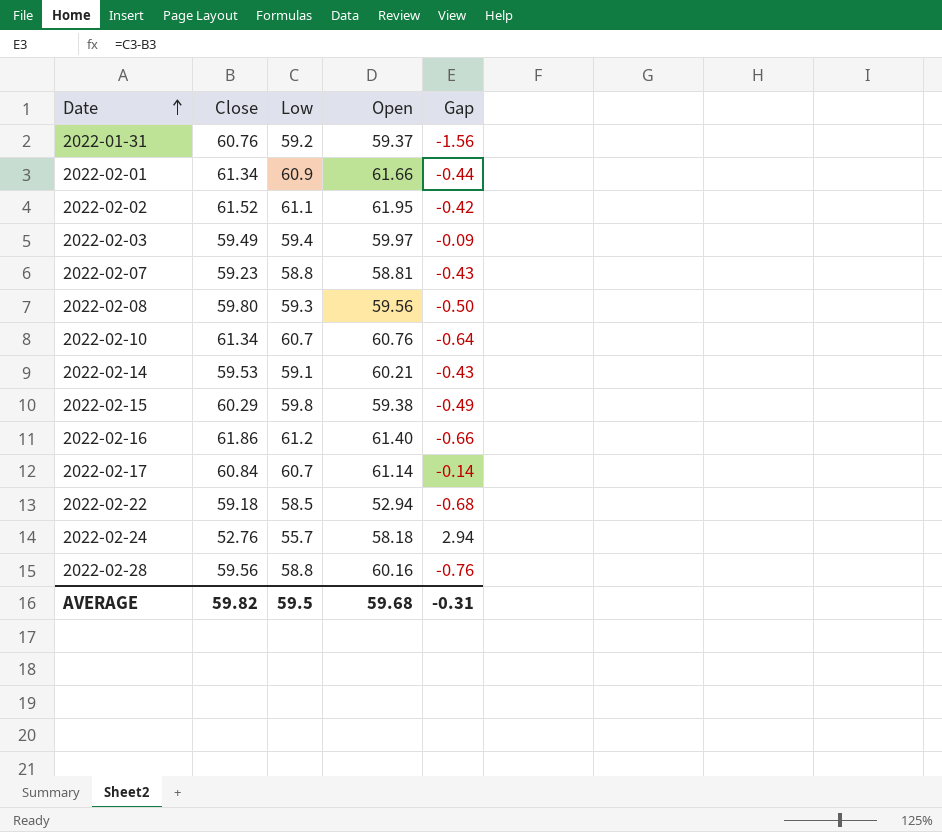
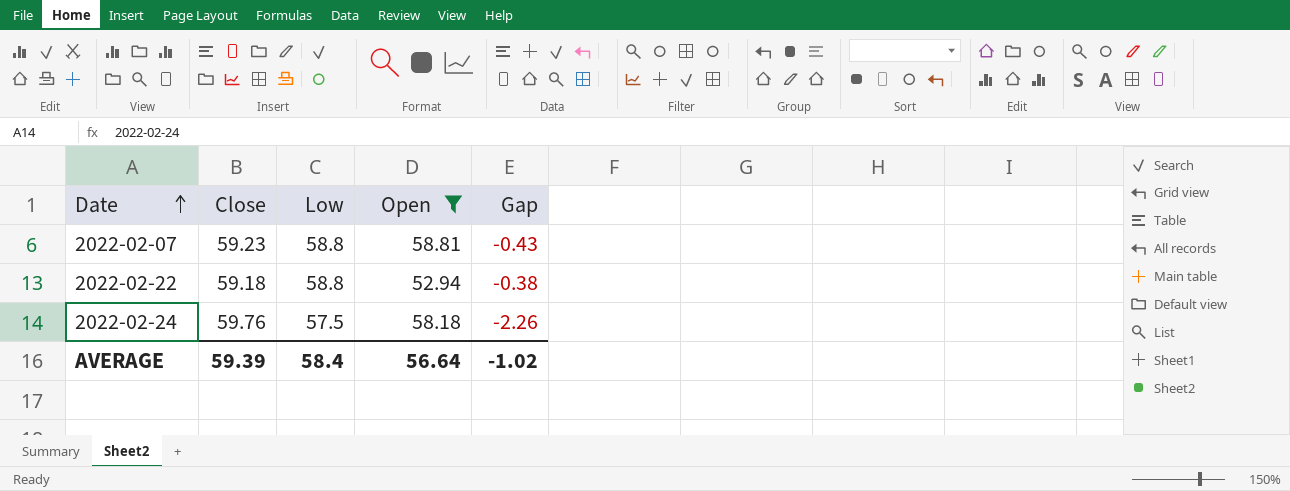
filter: none -> Open <= 58.81
2022-02-22 | Low: 58.5 -> 58.8
2022-02-22 | Gap: -0.68 -> -0.38
2022-02-24 | Close: 52.76 -> 59.76
2022-02-24 | Low: 55.7 -> 57.5
2022-02-24 | Gap: 2.94 -> -2.26
AVERAGE | Close: 59.82 -> 59.39
AVERAGE | Low: 59.5 -> 58.4
AVERAGE | Open: 59.68 -> 56.64
AVERAGE | Gap: -0.31 -> -1.02

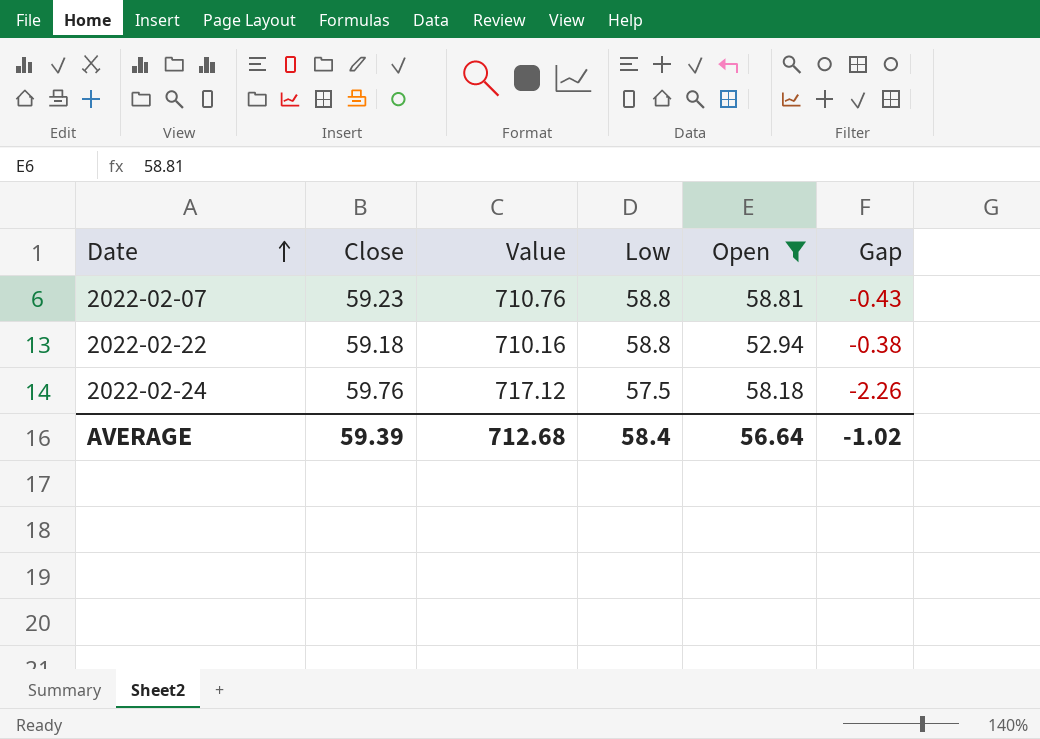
column Value | formula: none -> [Close] * 12

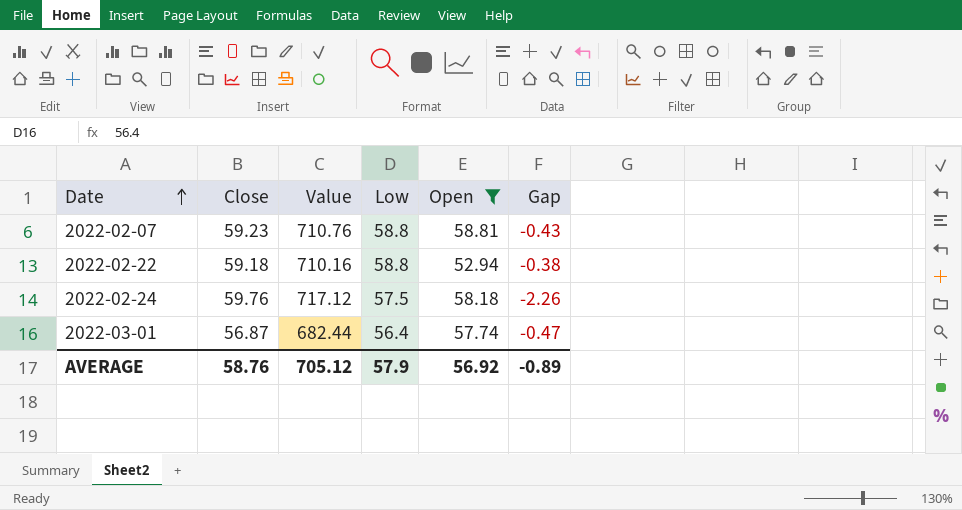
row 2022-03-01: none -> 56.87 | 682.44 | 56.4 | 57.74 | -0.47
AVERAGE | Close: 59.39 -> 58.76
AVERAGE | Value: 712.68 -> 705.12
AVERAGE | Low: 58.4 -> 57.9
AVERAGE | Open: 56.64 -> 56.92
AVERAGE | Gap: -1.02 -> -0.89

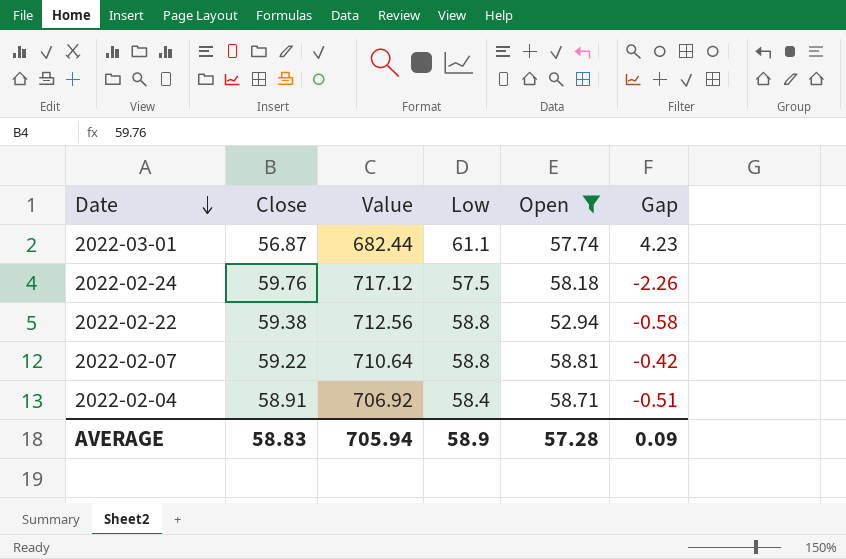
row order: Date ascending -> Date descending
2022-03-01 | Low: 56.4 -> 61.1
2022-03-01 | Gap: -0.47 -> 4.23
2022-02-22 | Close: 59.18 -> 59.38
2022-02-22 | Value: 710.16 -> 712.56
2022-02-22 | Gap: -0.38 -> -0.58
2022-02-07 | Close: 59.23 -> 59.22
2022-02-07 | Value: 710.76 -> 710.64
2022-02-07 | Gap: -0.43 -> -0.42
row 2022-02-04: none -> 58.91 | 706.92 | 58.4 | 58.71 | -0.51
AVERAGE | Close: 58.76 -> 58.83
AVERAGE | Value: 705.12 -> 705.94
AVERAGE | Low: 57.9 -> 58.9
AVERAGE | Open: 56.92 -> 57.28
AVERAGE | Gap: -0.89 -> 0.09

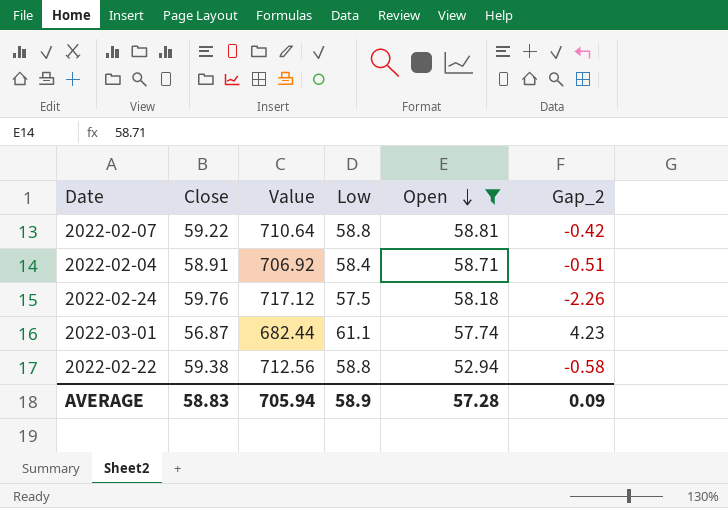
row order: Date descending -> Open descending
column name: Gap -> Gap_2

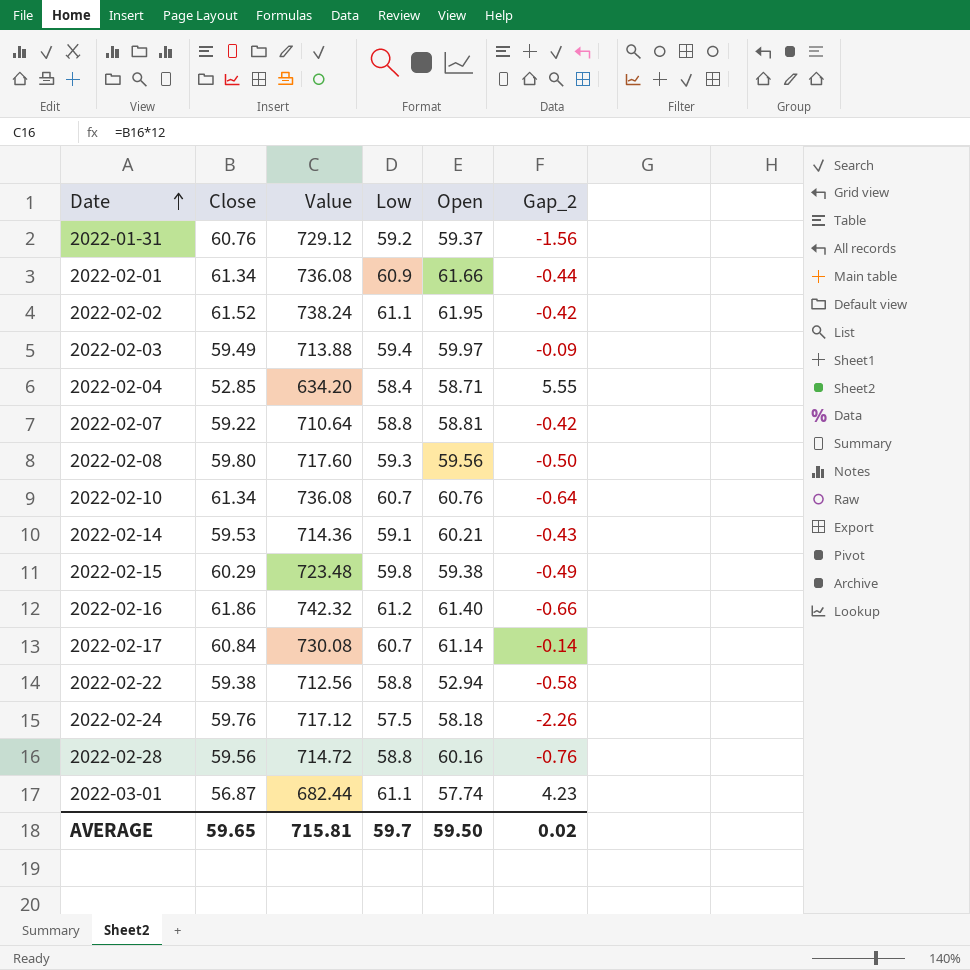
filter: Open <= 58.81 -> none
row order: Open descending -> Date ascending
2022-02-04 | Close: 58.91 -> 52.85
2022-02-04 | Value: 706.92 -> 634.20
2022-02-04 | Gap_2: -0.51 -> 5.55
AVERAGE | Close: 58.83 -> 59.65
AVERAGE | Value: 705.94 -> 715.81
AVERAGE | Low: 58.9 -> 59.7
AVERAGE | Open: 57.28 -> 59.50
AVERAGE | Gap_2: 0.09 -> 0.02

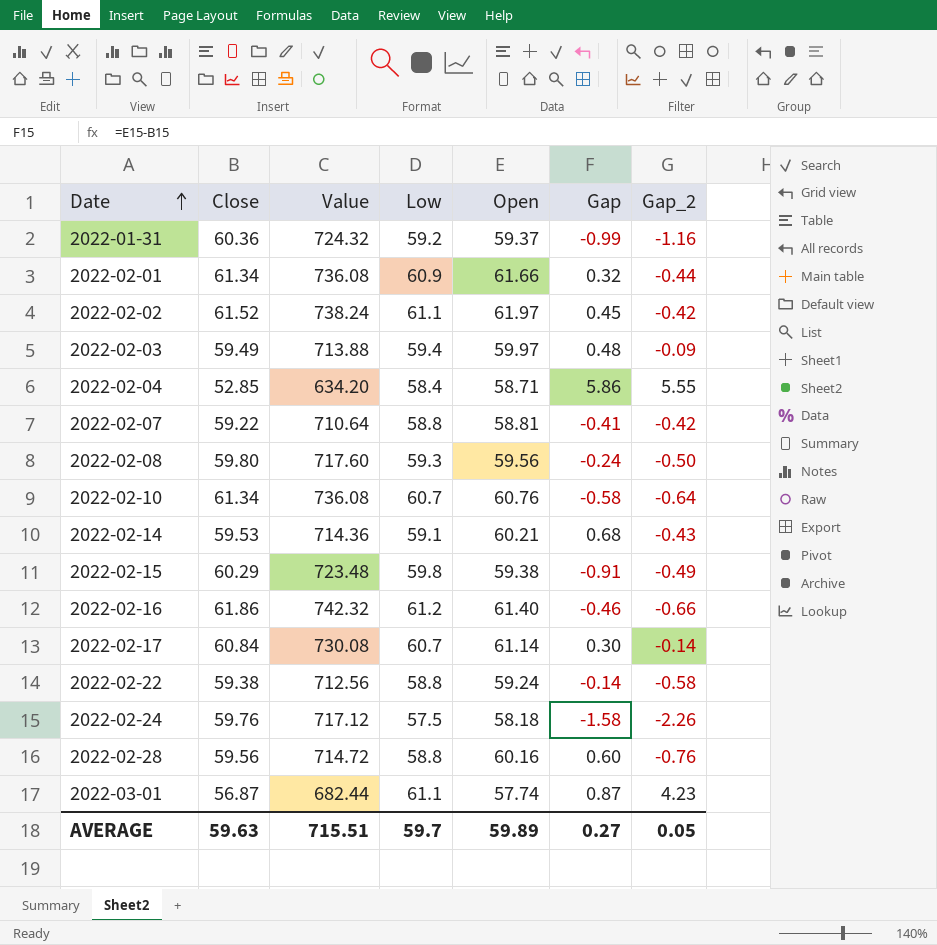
column Gap | formula: none -> [Open] - [Close]
2022-01-31 | Close: 60.76 -> 60.36
2022-01-31 | Value: 729.12 -> 724.32
2022-01-31 | Gap_2: -1.56 -> -1.16
2022-02-02 | Open: 61.95 -> 61.97
2022-02-22 | Open: 52.94 -> 59.24
AVERAGE | Close: 59.65 -> 59.63
AVERAGE | Value: 715.81 -> 715.51
AVERAGE | Open: 59.50 -> 59.89
AVERAGE | Gap_2: 0.02 -> 0.05

